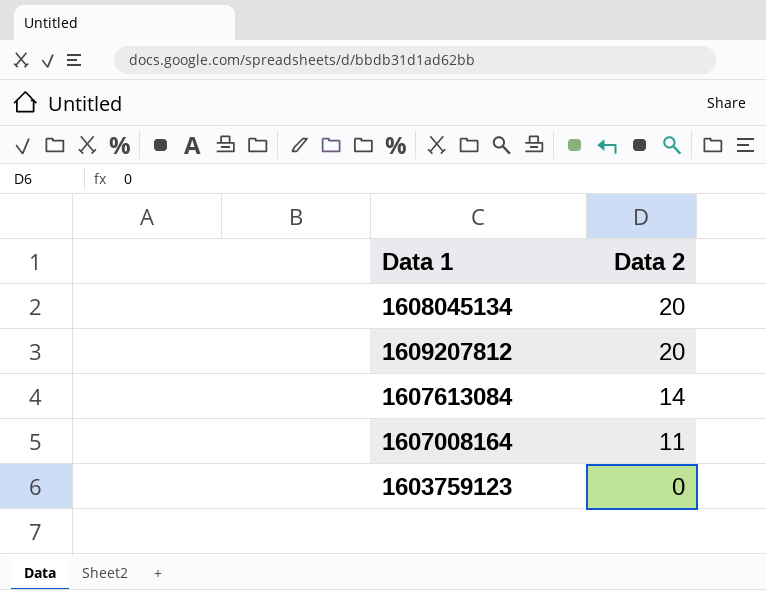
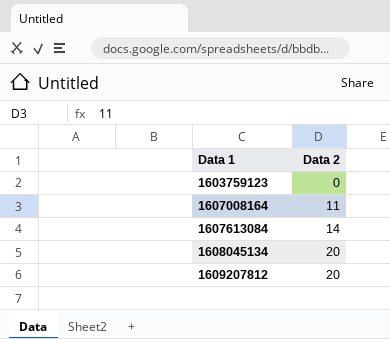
row order: Data 2 descending -> Data 1 ascending

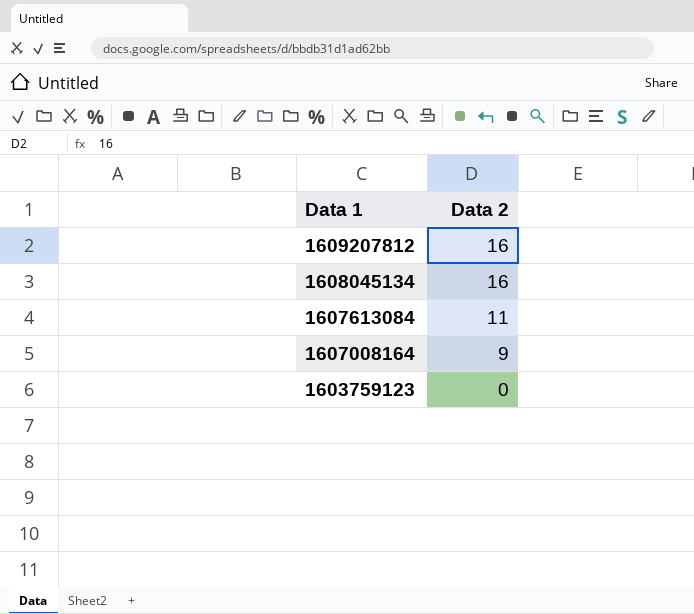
row order: Data 1 ascending -> Data 1 descending
1609207812 | Data 2: 20 -> 16
1608045134 | Data 2: 20 -> 16
1607613084 | Data 2: 14 -> 11
1607008164 | Data 2: 11 -> 9

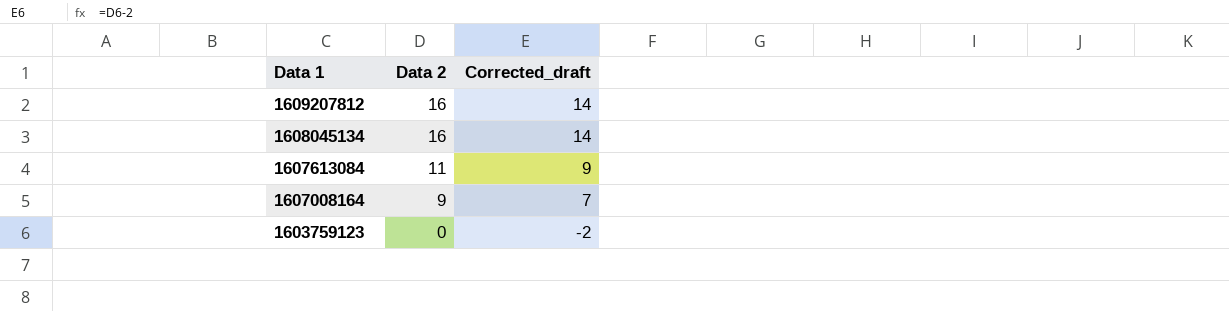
column Corrected_draft | formula: none -> [Data 2] - 2

